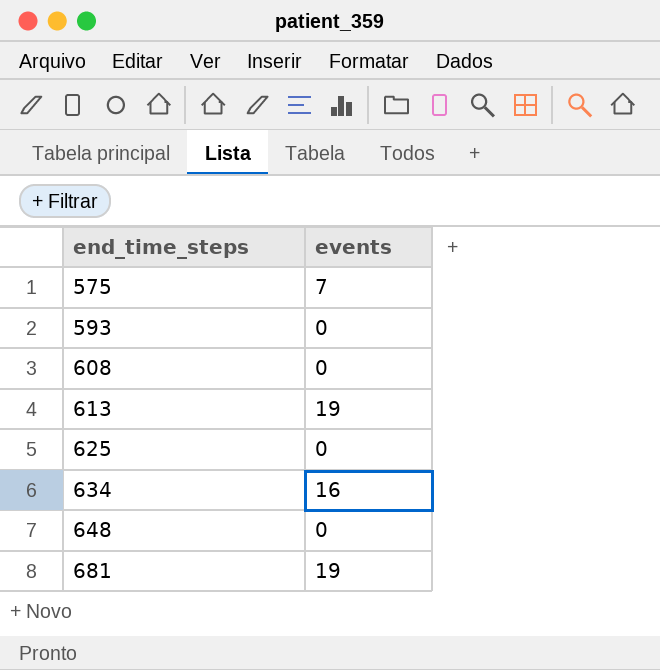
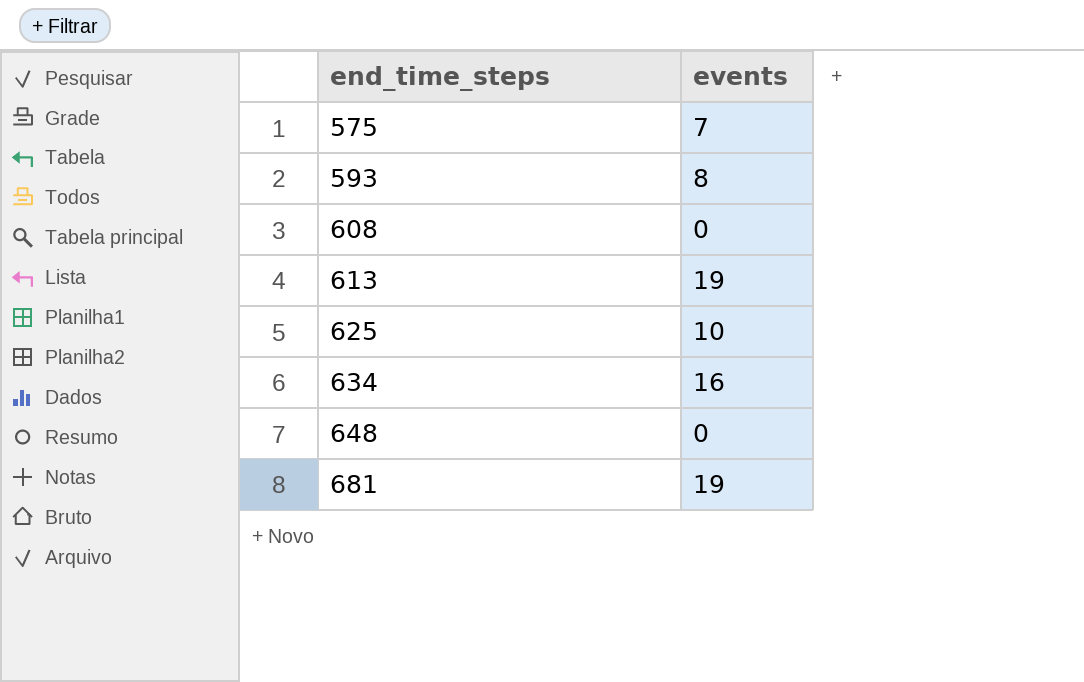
593 | events: 0 -> 8
625 | events: 0 -> 10

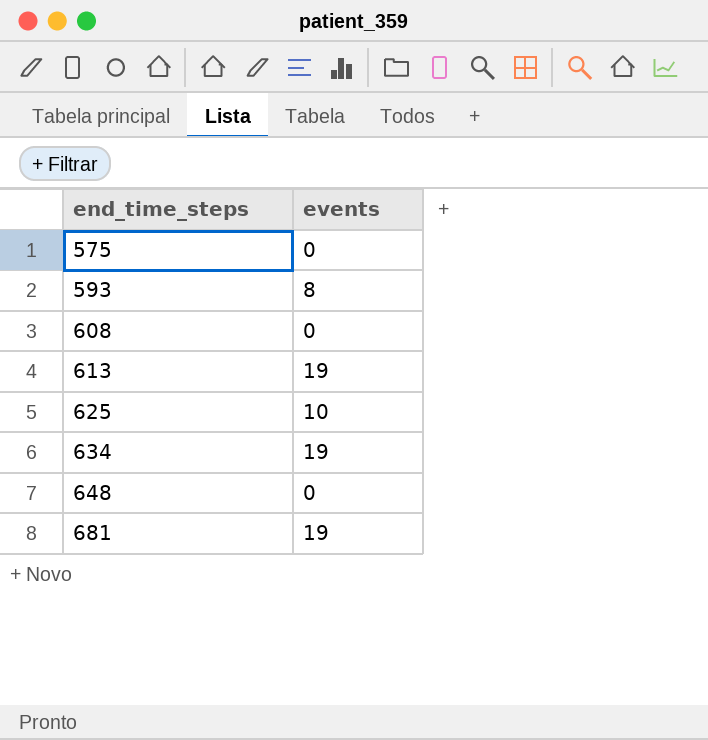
575 | events: 7 -> 0
634 | events: 16 -> 19

